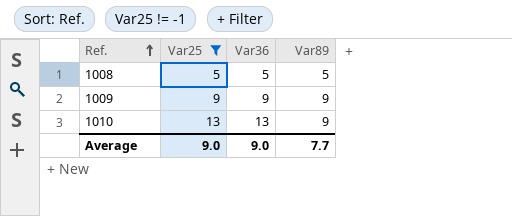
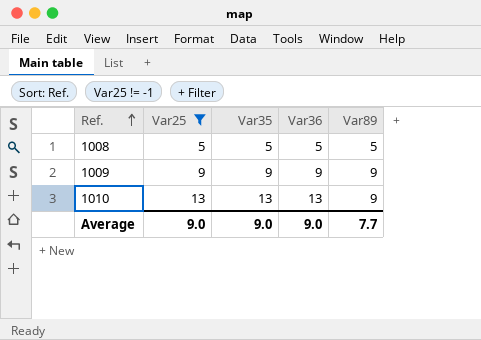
column Var35 | position: none -> 3

